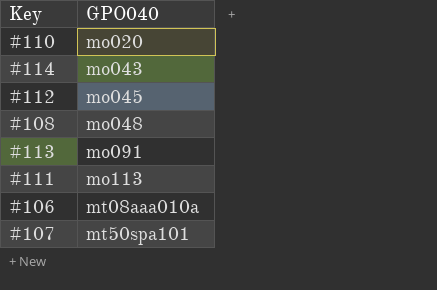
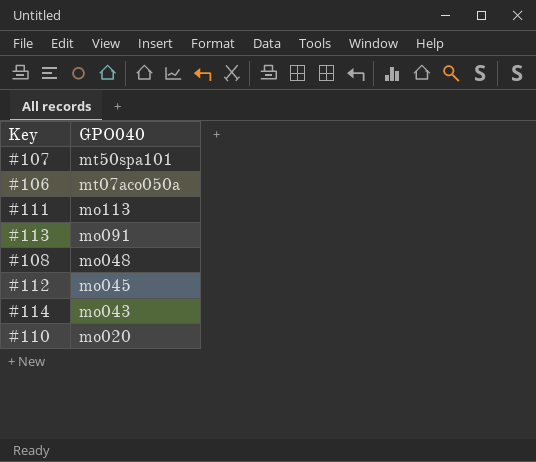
row order: GPO040 ascending -> GPO040 descending
#106 | GPO040: mt08aaa010a -> mt07aco050a

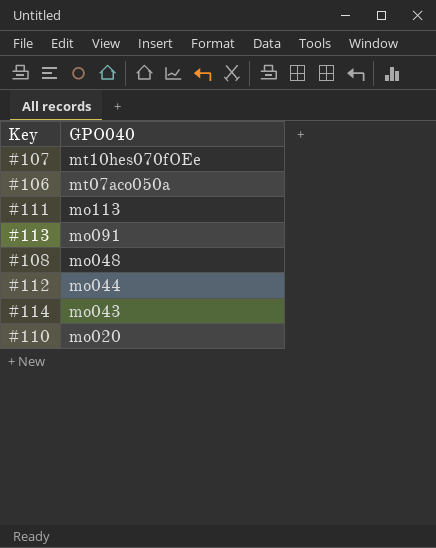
#107 | GPO040: mt50spa101 -> mt10hes070fOEe
#112 | GPO040: mo045 -> mo044

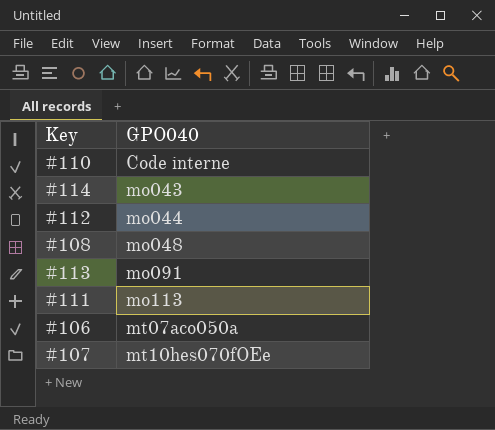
row order: GPO040 descending -> GPO040 ascending
#110 | GPO040: mo020 -> Code interne

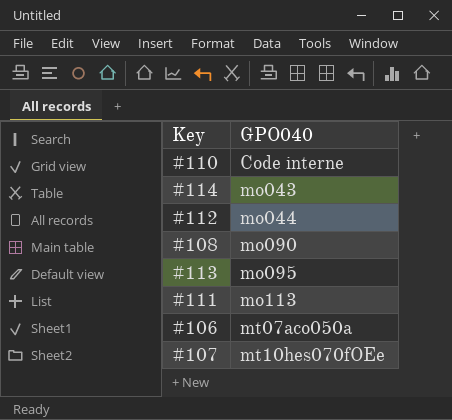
#108 | GPO040: mo048 -> mo090
#113 | GPO040: mo091 -> mo095

